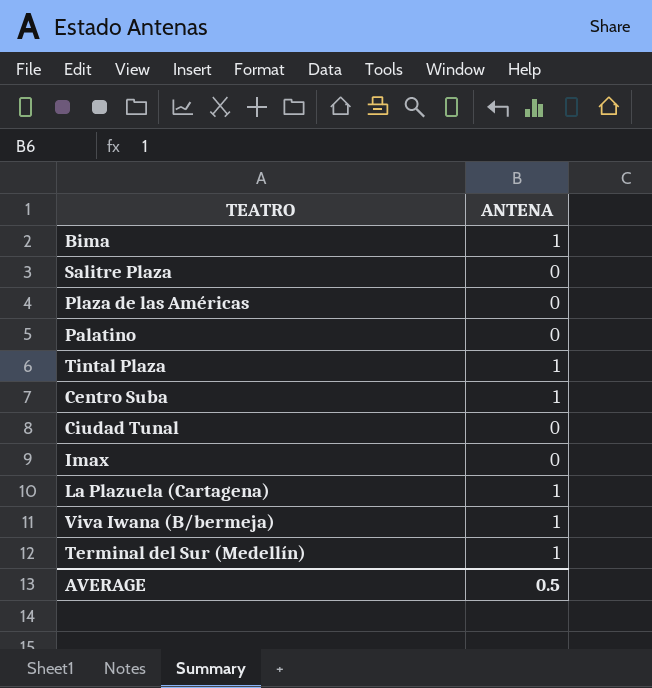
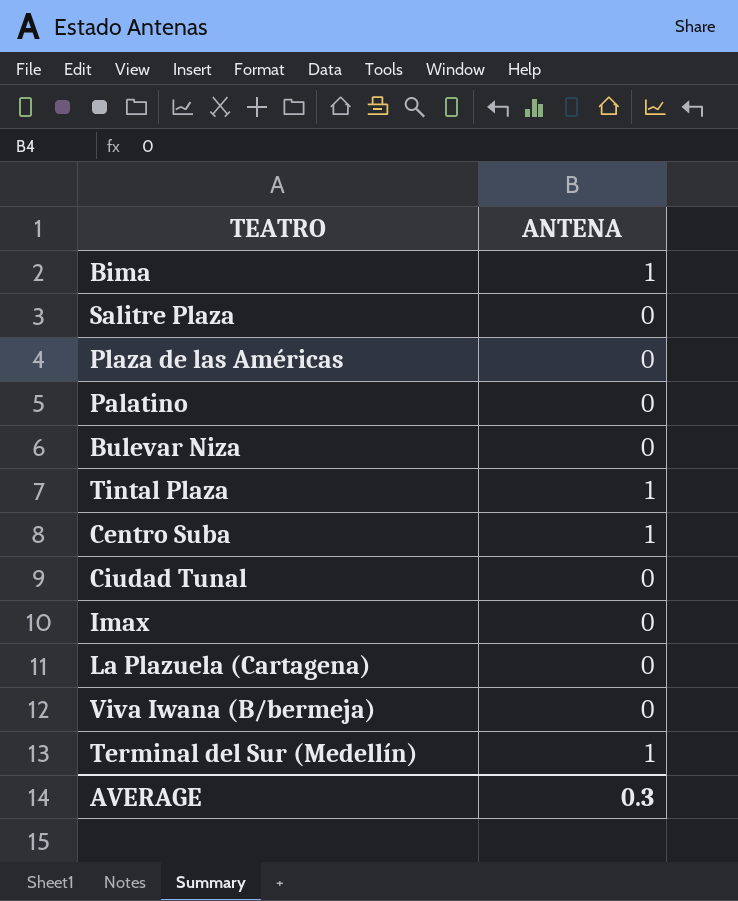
row Bulevar Niza: none -> 0
La Plazuela (Cartagena) | ANTENA: 1 -> 0
Viva Iwana (B/bermeja) | ANTENA: 1 -> 0
AVERAGE | ANTENA: 0.5 -> 0.3

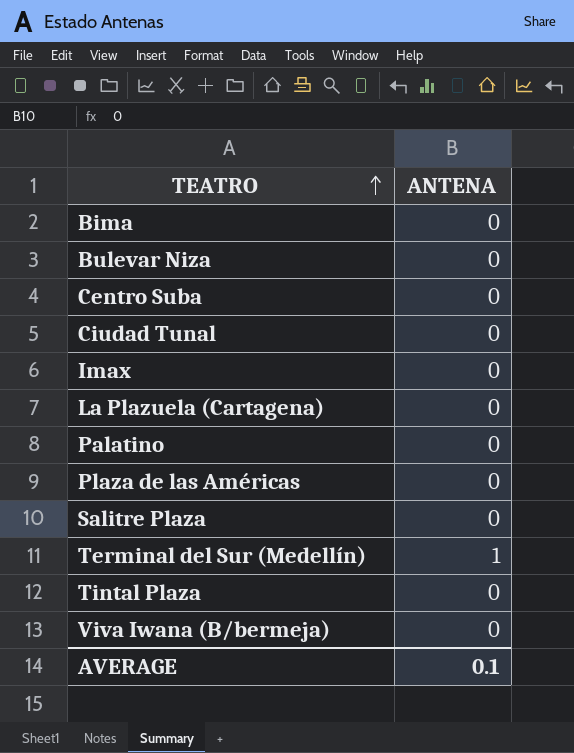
row order: none -> TEATRO ascending
Bima | ANTENA: 1 -> 0
Centro Suba | ANTENA: 1 -> 0
Tintal Plaza | ANTENA: 1 -> 0
AVERAGE | ANTENA: 0.3 -> 0.1

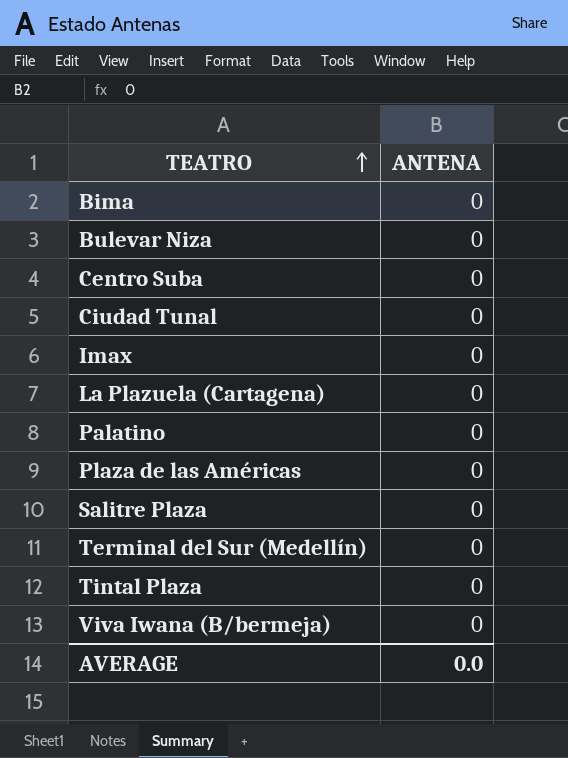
Terminal del Sur (Medellín) | ANTENA: 1 -> 0
AVERAGE | ANTENA: 0.1 -> 0.0

